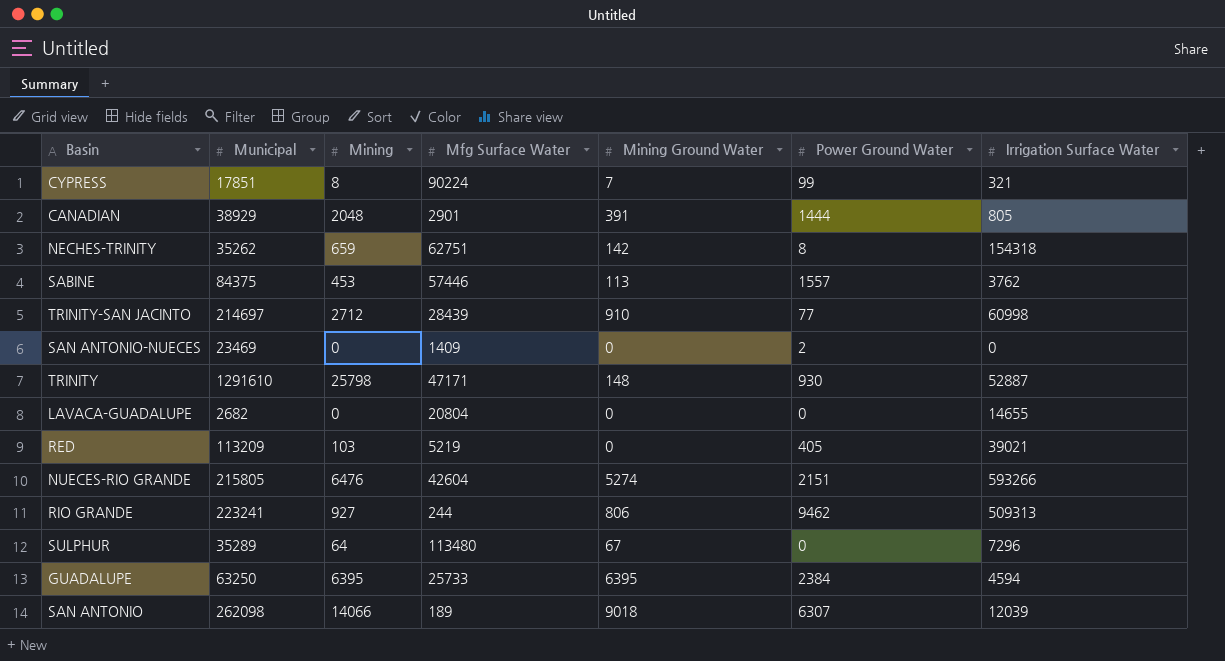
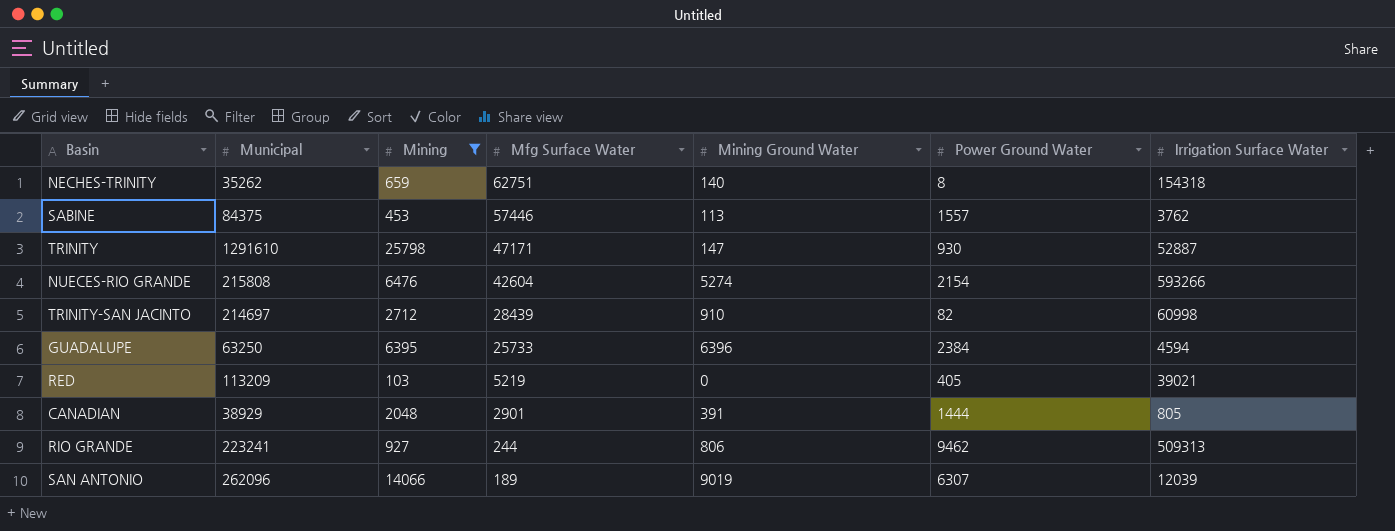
filter: none -> Mining >= 103
row order: none -> Mfg Surface Water descending
NECHES-TRINITY | Mining Ground Water: 142 -> 140
TRINITY | Mining Ground Water: 148 -> 147
NUECES-RIO GRANDE | Municipal: 215805 -> 215808
NUECES-RIO GRANDE | Power Ground Water: 2151 -> 2154
TRINITY-SAN JACINTO | Power Ground Water: 77 -> 82
GUADALUPE | Mining Ground Water: 6395 -> 6396
SAN ANTONIO | Municipal: 262098 -> 262096
SAN ANTONIO | Mining Ground Water: 9018 -> 9019

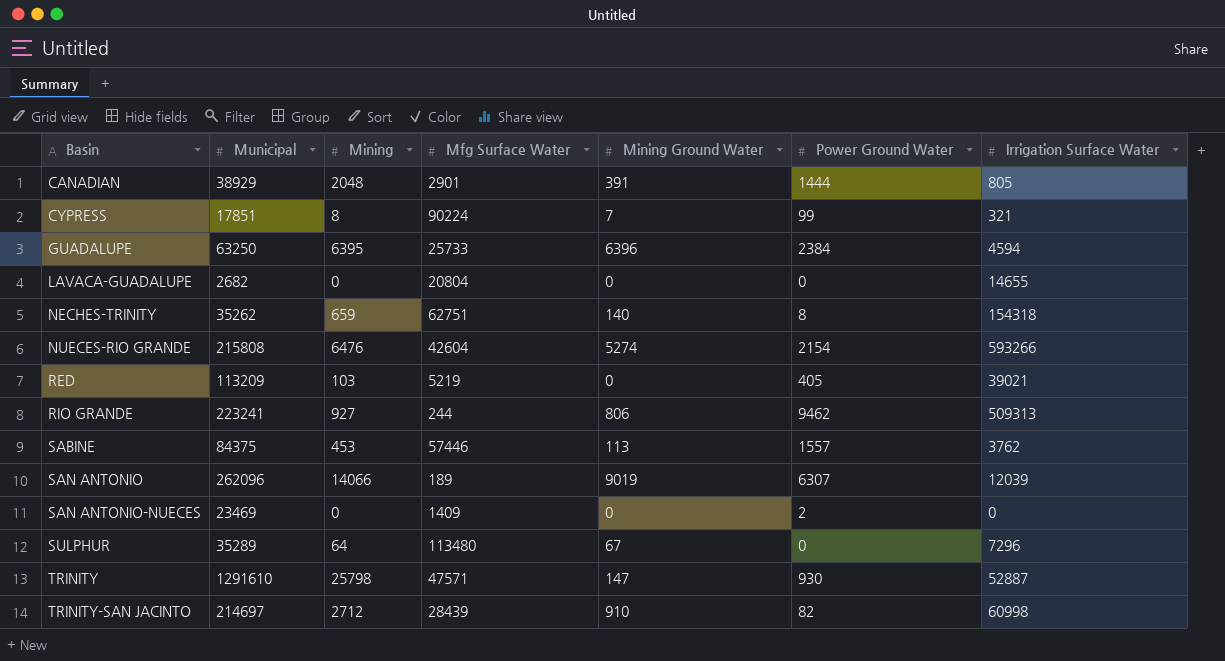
filter: Mining >= 103 -> none
row order: Mfg Surface Water descending -> Basin ascending
TRINITY | Mfg Surface Water: 47171 -> 47571

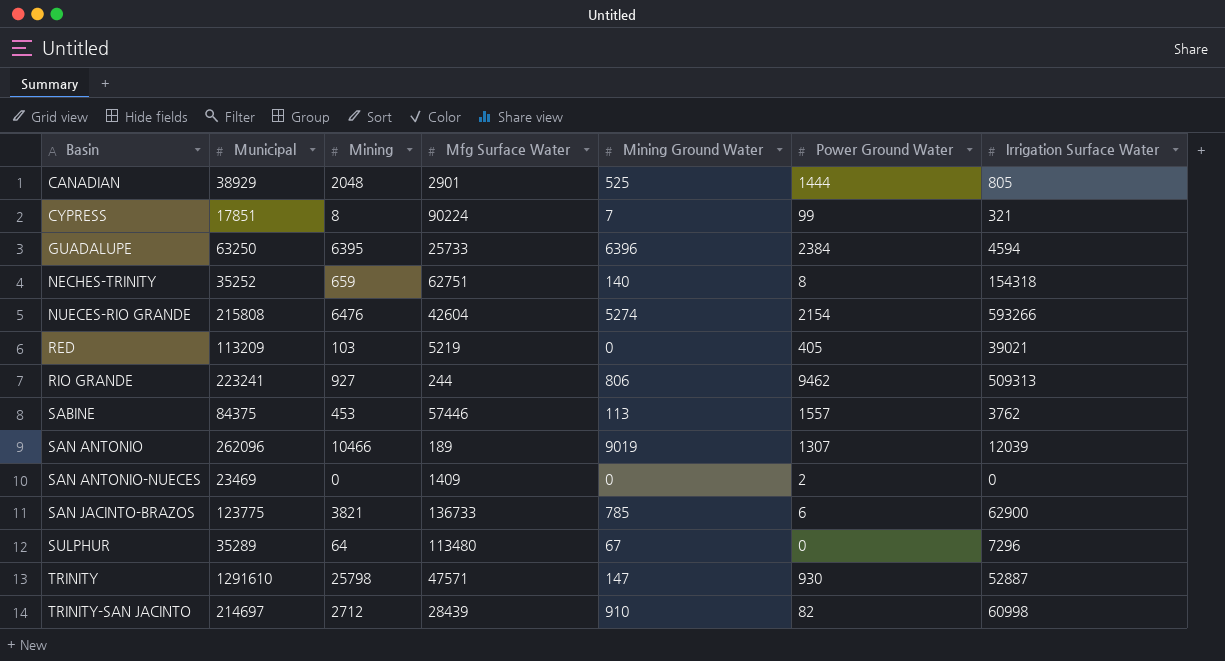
row LAVACA-GUADALUPE: 2682 | 0 | 20804 | 0 | 0 | 14655 -> none
CANADIAN | Mining Ground Water: 391 -> 525
NECHES-TRINITY | Municipal: 35262 -> 35252
SAN ANTONIO | Mining: 14066 -> 10466
SAN ANTONIO | Power Ground Water: 6307 -> 1307
row SAN JACINTO-BRAZOS: none -> 123775 | 3821 | 136733 | 785 | 6 | 62900

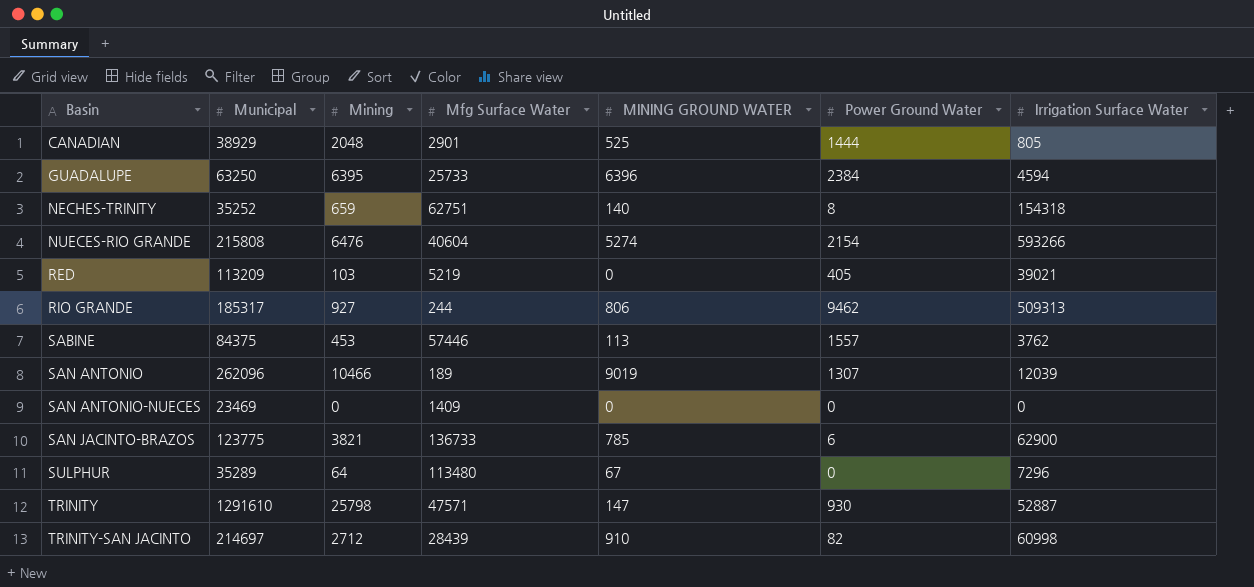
column name: Mining Ground Water -> MINING GROUND WATER
row CYPRESS: 17851 | 8 | 90224 | 7 | 99 | 321 -> none
NUECES-RIO GRANDE | Mfg Surface Water: 42604 -> 40604
RIO GRANDE | Municipal: 223241 -> 185317
SAN ANTONIO-NUECES | Power Ground Water: 2 -> 0

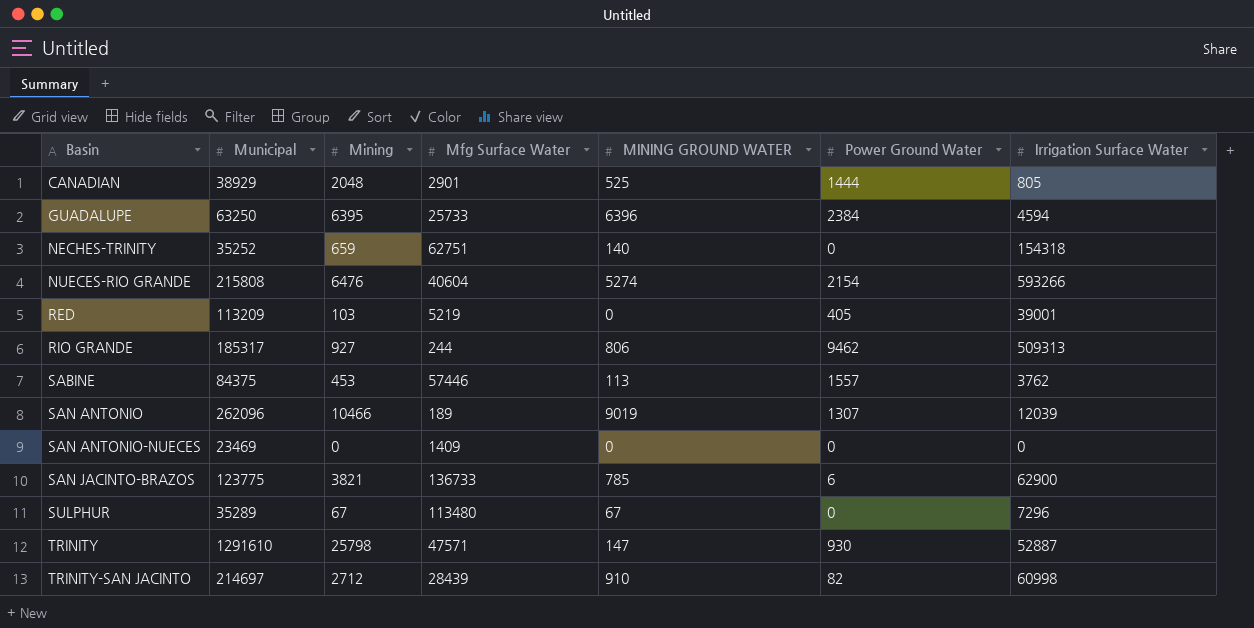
NECHES-TRINITY | Power Ground Water: 8 -> 0
RED | Irrigation Surface Water: 39021 -> 39001
SULPHUR | Mining: 64 -> 67

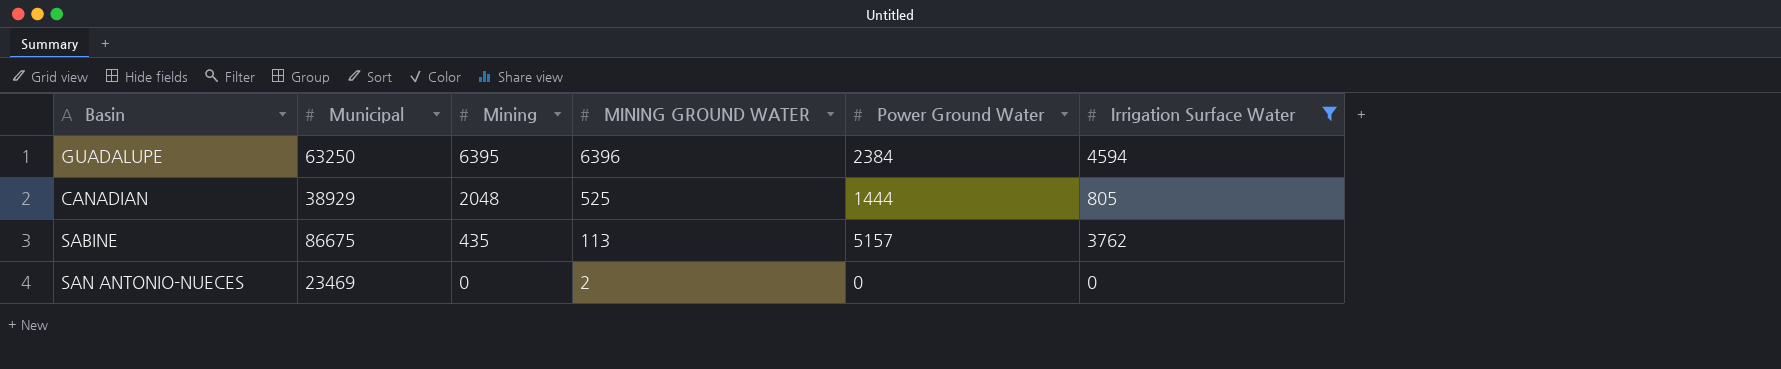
filter: none -> Irrigation Surface Water <= 4594
row order: Basin ascending -> Mining descending
column Mfg Surface Water | position: 4 -> none
SABINE | Municipal: 84375 -> 86675
SABINE | Mining: 453 -> 435
SABINE | Power Ground Water: 1557 -> 5157
SAN ANTONIO-NUECES | MINING GROUND WATER: 0 -> 2

